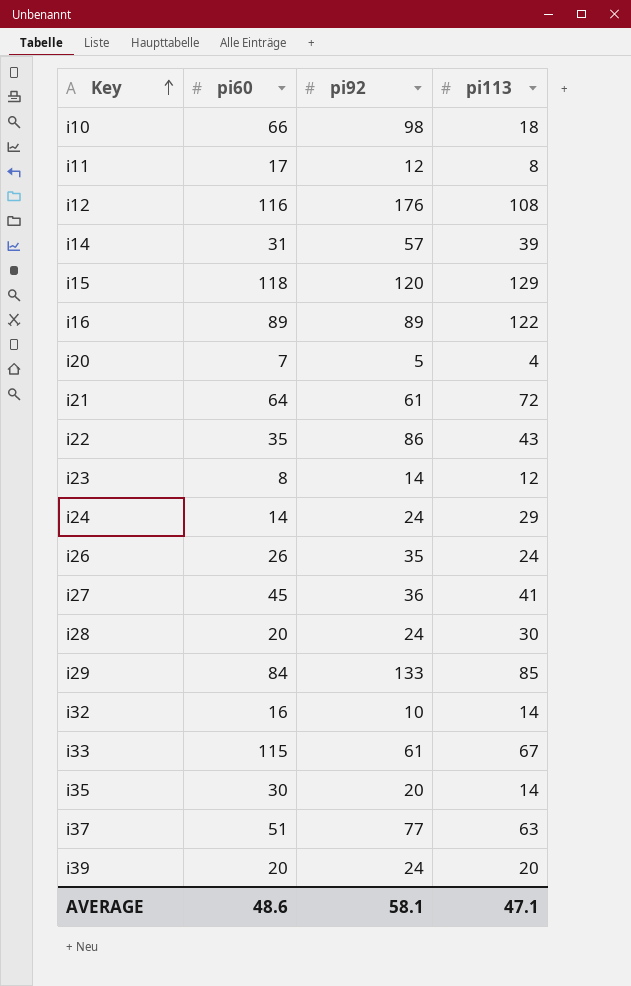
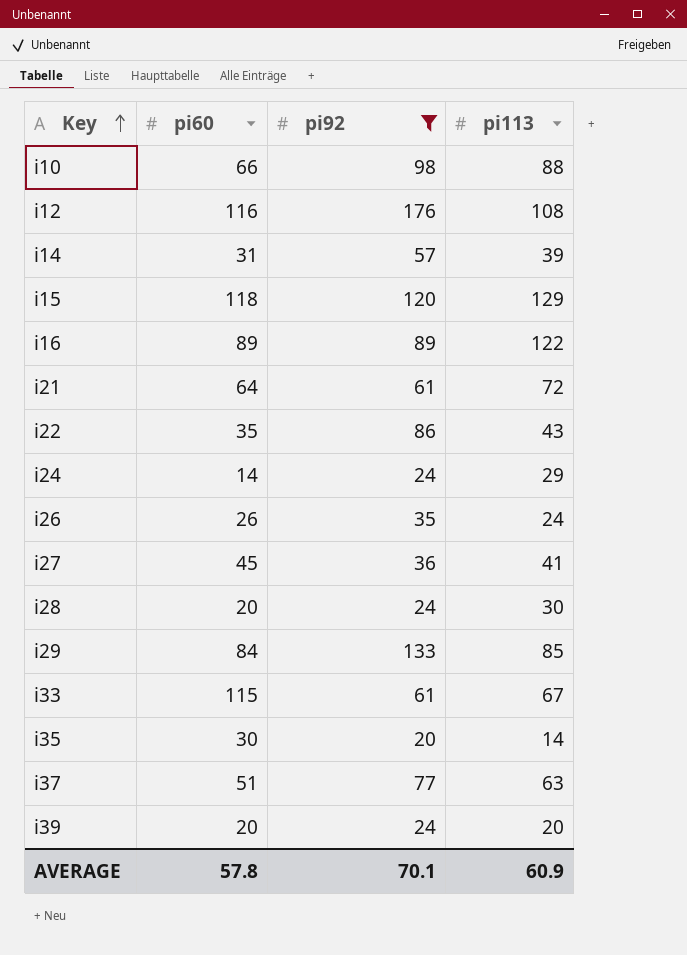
filter: none -> pi92 >= 20
i10 | pi113: 18 -> 88
AVERAGE | pi60: 48.6 -> 57.8
AVERAGE | pi92: 58.1 -> 70.1
AVERAGE | pi113: 47.1 -> 60.9

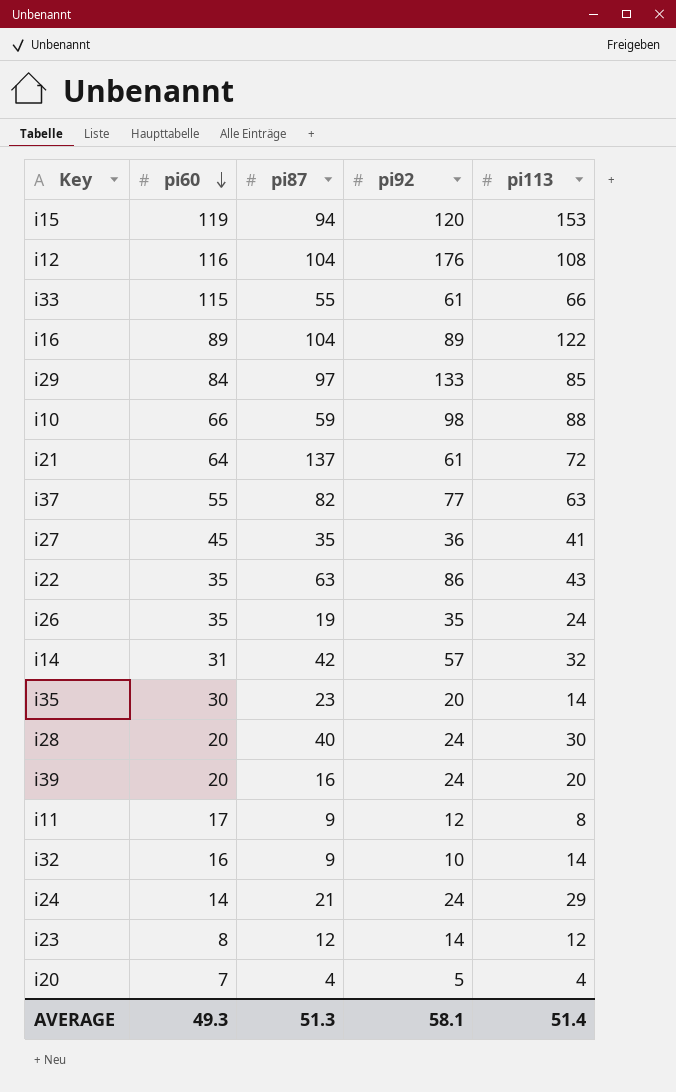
filter: pi92 >= 20 -> none
row order: Key ascending -> pi60 descending
column pi87 | position: none -> 3
i15 | pi60: 118 -> 119
i15 | pi113: 129 -> 153
i33 | pi113: 67 -> 66
i37 | pi60: 51 -> 55
i26 | pi60: 26 -> 35
i14 | pi113: 39 -> 32
AVERAGE | pi60: 57.8 -> 49.3
AVERAGE | pi92: 70.1 -> 58.1
AVERAGE | pi113: 60.9 -> 51.4

